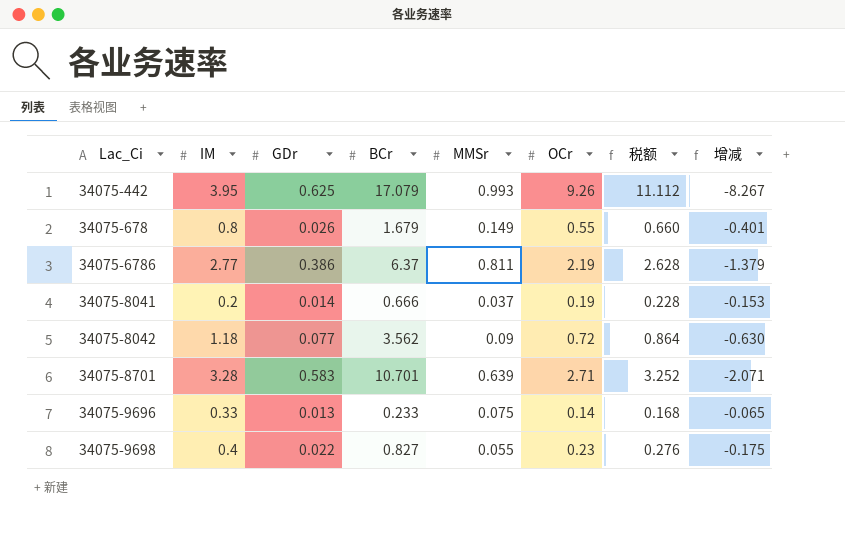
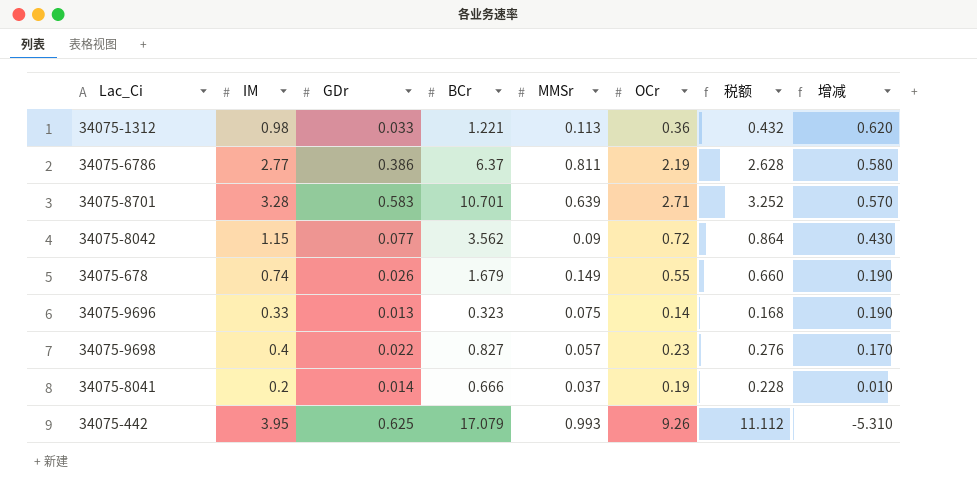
row order: Lac_Ci ascending -> 增减 descending
column 增减 | formula: [MMSr] - [OCr] -> [IM] - [OCr]
row 34075-1312: none -> 0.98 | 0.033 | 1.221 | 0.113 | 0.36 | 0.432 | 0.620
34075-8042 | IM: 1.18 -> 1.15
34075-678 | IM: 0.8 -> 0.74
34075-9696 | BCr: 0.233 -> 0.323
34075-9698 | MMSr: 0.055 -> 0.057

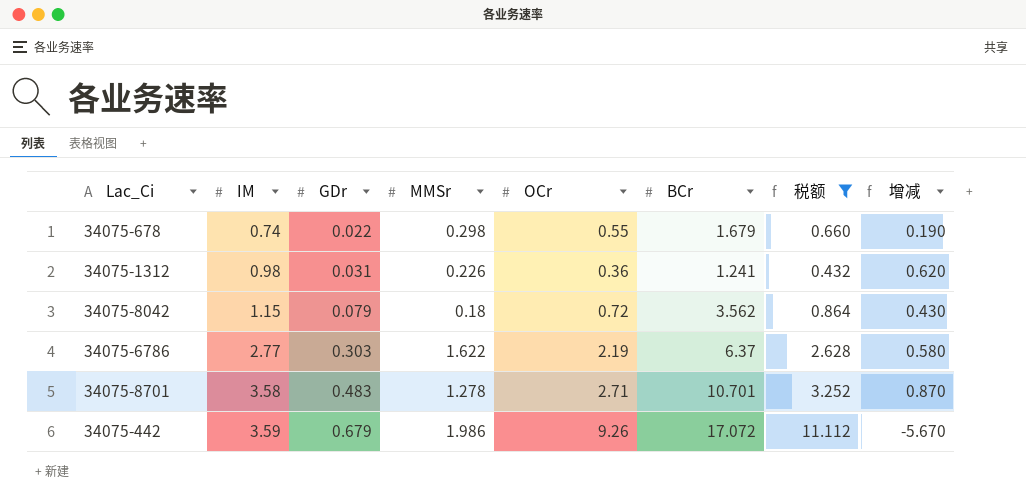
filter: none -> 税额 >= 0.432
row order: 增减 descending -> IM ascending
column BCr | position: 4 -> 6
34075-678 | GDr: 0.026 -> 0.022
34075-678 | MMSr: 0.149 -> 0.298
34075-1312 | GDr: 0.033 -> 0.031
34075-1312 | MMSr: 0.113 -> 0.226
34075-1312 | BCr: 1.221 -> 1.241
34075-8042 | GDr: 0.077 -> 0.079
34075-8042 | MMSr: 0.09 -> 0.18
34075-6786 | GDr: 0.386 -> 0.303
34075-6786 | MMSr: 0.811 -> 1.622
34075-8701 | IM: 3.28 -> 3.58
34075-8701 | GDr: 0.583 -> 0.483
34075-8701 | MMSr: 0.639 -> 1.278
34075-8701 | 增减: 0.570 -> 0.870
34075-442 | IM: 3.95 -> 3.59
34075-442 | GDr: 0.625 -> 0.679
34075-442 | MMSr: 0.993 -> 1.986
34075-442 | BCr: 17.079 -> 17.072
34075-442 | 增减: -5.310 -> -5.670

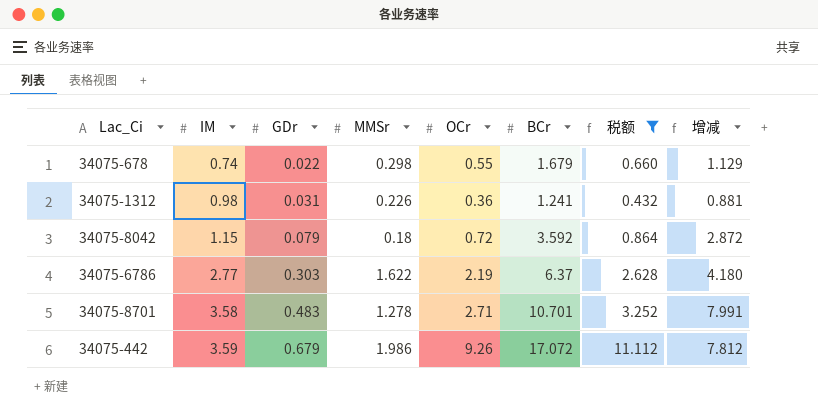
column 增减 | formula: [IM] - [OCr] -> [BCr] - [OCr]
34075-8042 | BCr: 3.562 -> 3.592

